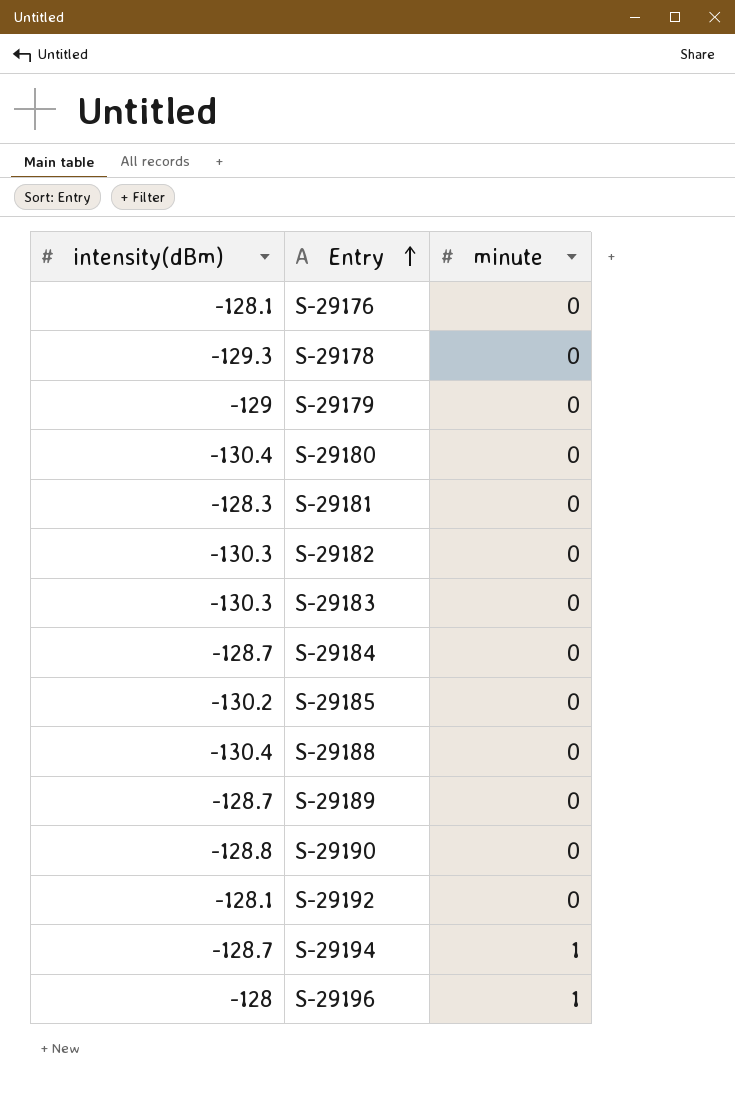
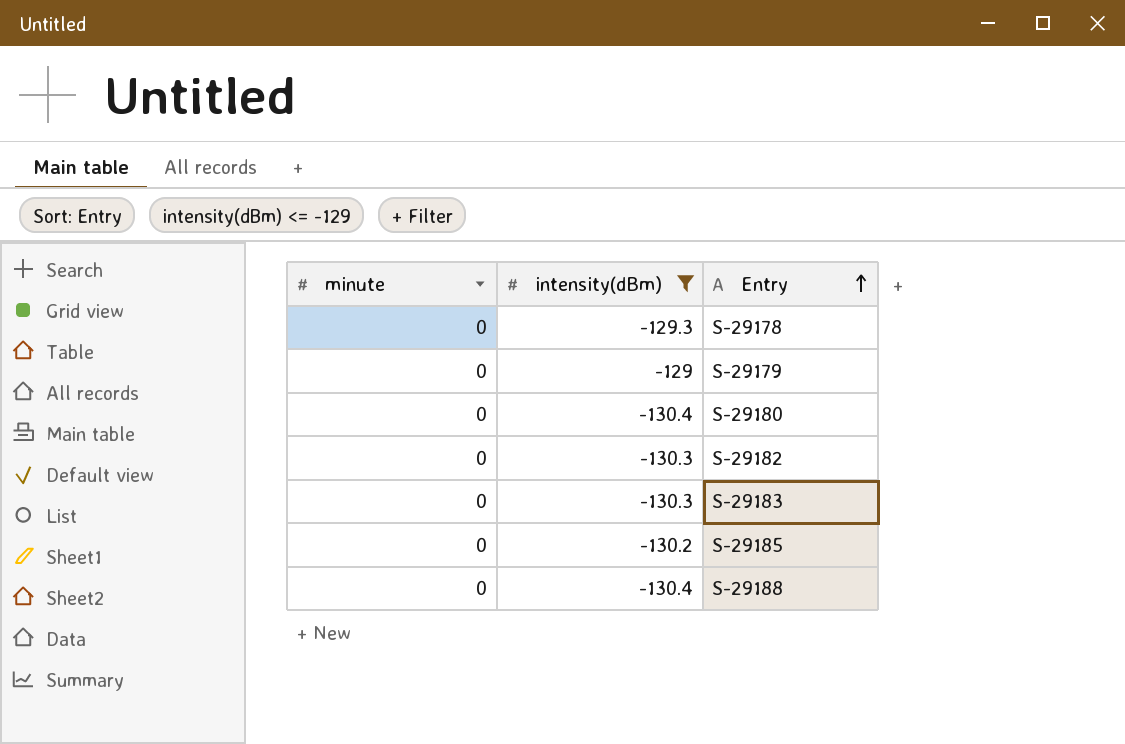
filter: none -> intensity(dBm) <= -129
column minute | position: 3 -> 1

